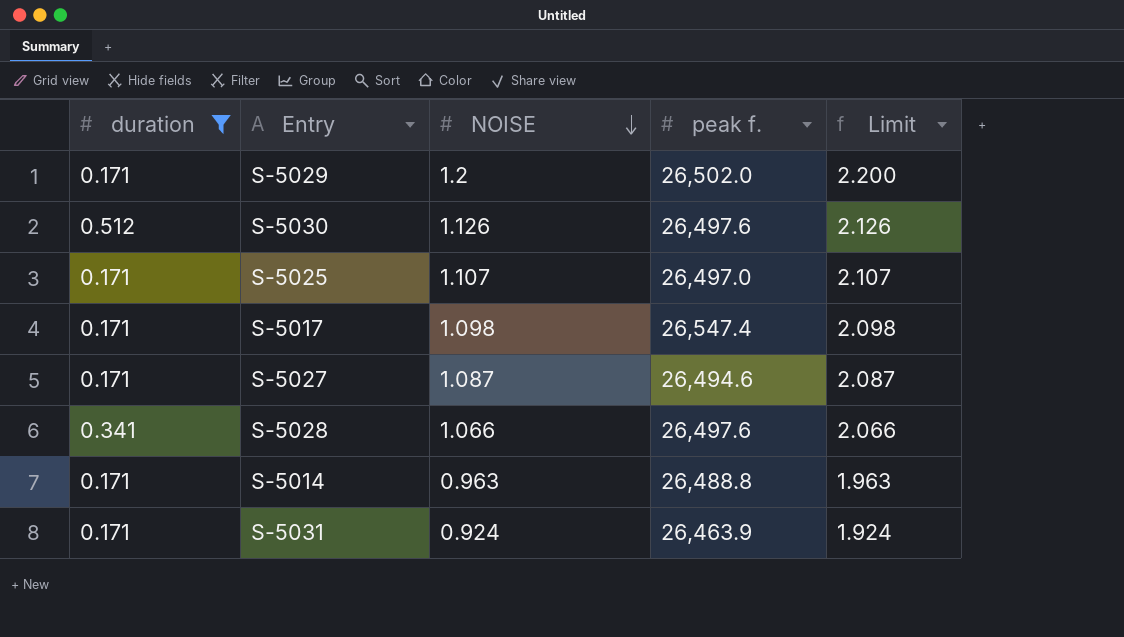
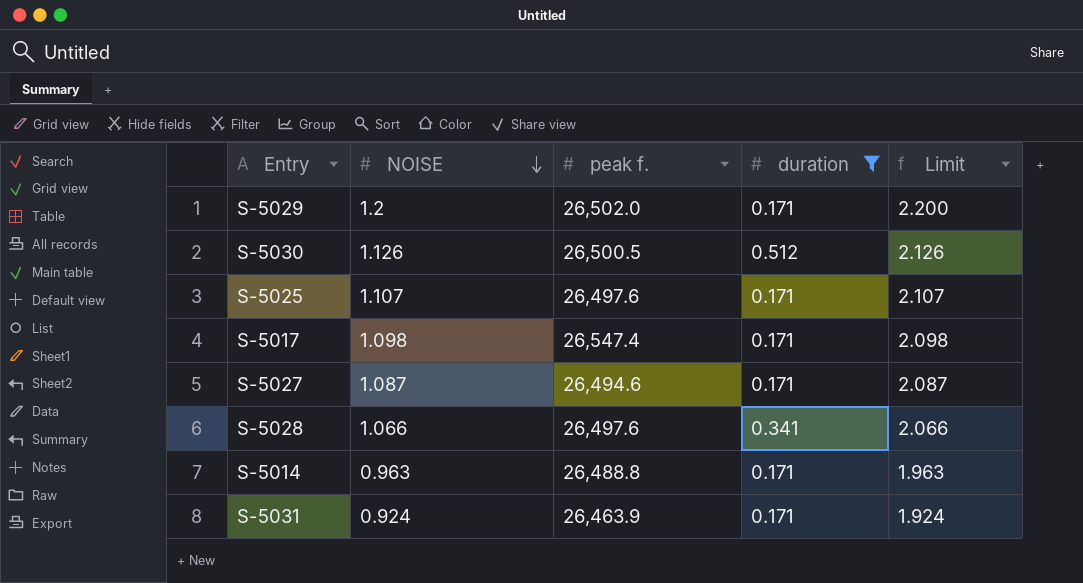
column duration | position: 1 -> 4
S-5030 | peak f.: 26,497.6 -> 26,500.5
S-5025 | peak f.: 26,497.0 -> 26,497.6

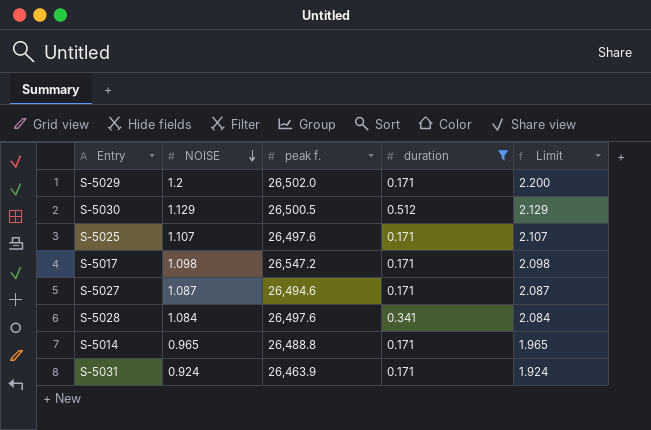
S-5030 | NOISE: 1.126 -> 1.129
S-5030 | Limit: 2.126 -> 2.129
S-5017 | peak f.: 26,547.4 -> 26,547.2
S-5028 | NOISE: 1.066 -> 1.084
S-5028 | Limit: 2.066 -> 2.084
S-5014 | NOISE: 0.963 -> 0.965
S-5014 | Limit: 1.963 -> 1.965

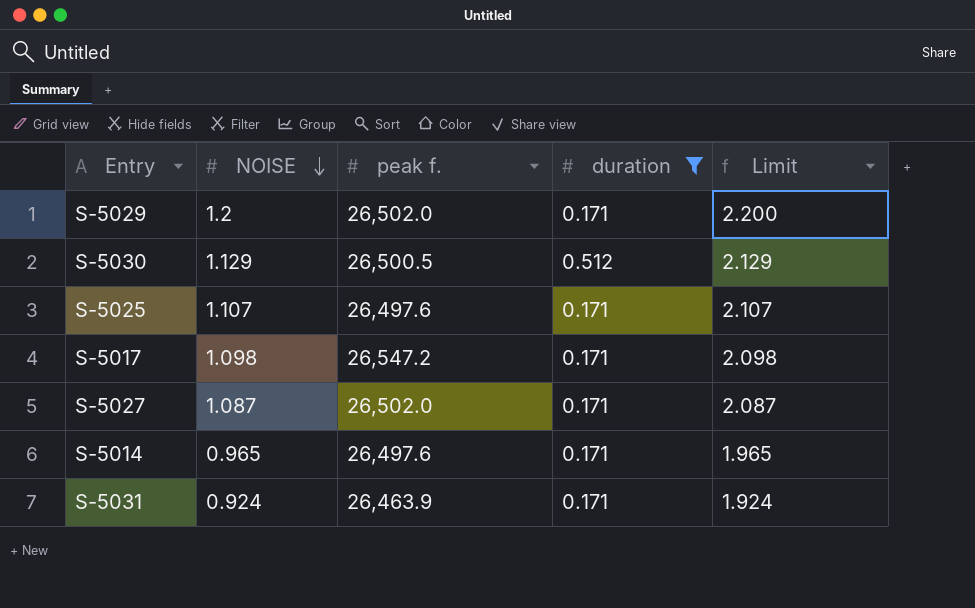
row S-5028: 1.084 | 26,497.6 | 0.341 | 2.084 -> none
S-5027 | peak f.: 26,494.6 -> 26,502.0
S-5014 | peak f.: 26,488.8 -> 26,497.6

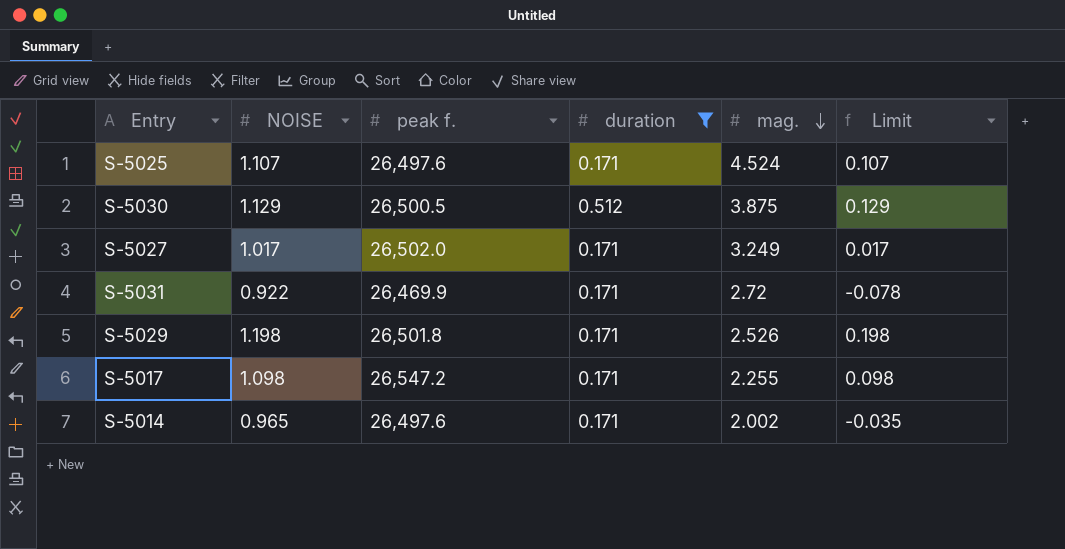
row order: NOISE descending -> mag. descending
column mag. | position: none -> 5
column Limit | formula: [NOISE] + 1 -> [NOISE] - 1
S-5027 | NOISE: 1.087 -> 1.017
S-5031 | NOISE: 0.924 -> 0.922
S-5031 | peak f.: 26,463.9 -> 26,469.9
S-5029 | NOISE: 1.2 -> 1.198
S-5029 | peak f.: 26,502.0 -> 26,501.8

